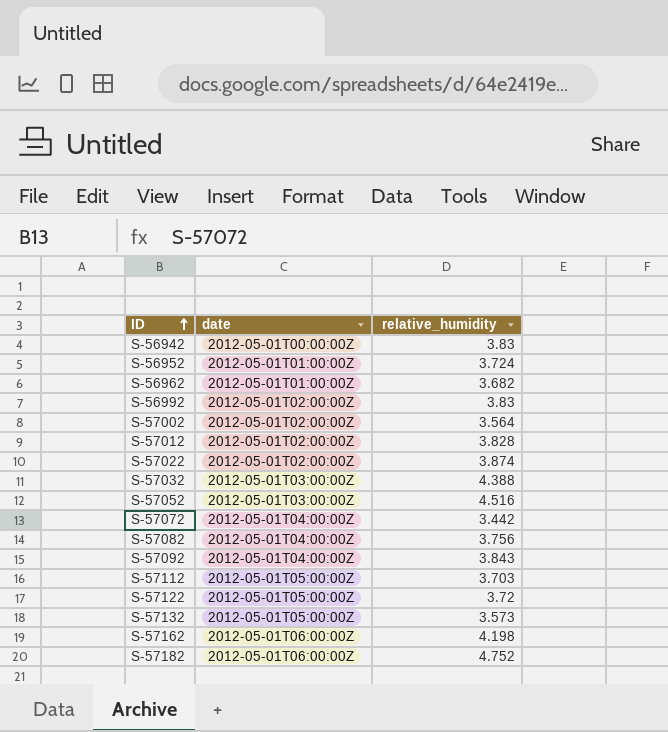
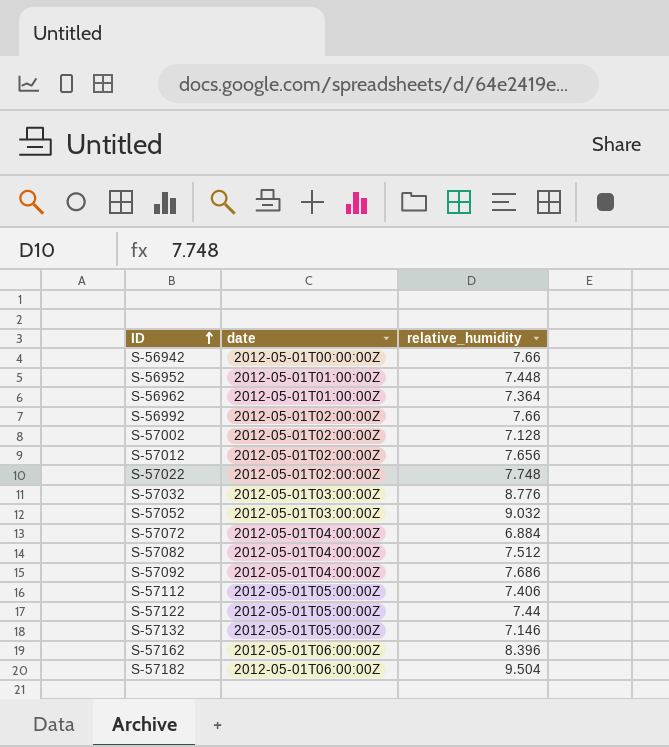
S-56942 | relative_humidity: 3.83 -> 7.66
S-56952 | relative_humidity: 3.724 -> 7.448
S-56962 | relative_humidity: 3.682 -> 7.364
S-56992 | relative_humidity: 3.83 -> 7.66
S-57002 | relative_humidity: 3.564 -> 7.128
S-57012 | relative_humidity: 3.828 -> 7.656
S-57022 | relative_humidity: 3.874 -> 7.748
S-57032 | relative_humidity: 4.388 -> 8.776
S-57052 | relative_humidity: 4.516 -> 9.032
S-57072 | relative_humidity: 3.442 -> 6.884
S-57082 | relative_humidity: 3.756 -> 7.512
S-57092 | relative_humidity: 3.843 -> 7.686
S-57112 | relative_humidity: 3.703 -> 7.406
S-57122 | relative_humidity: 3.72 -> 7.44
S-57132 | relative_humidity: 3.573 -> 7.146
S-57162 | relative_humidity: 4.198 -> 8.396
S-57182 | relative_humidity: 4.752 -> 9.504

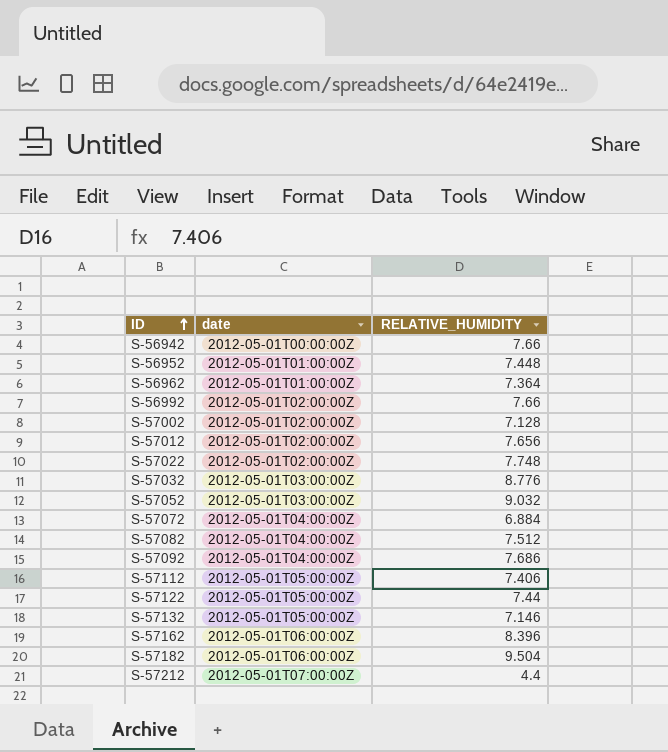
column name: relative_humidity -> RELATIVE_HUMIDITY
row S-57212: none -> 2012-05-01T07:00:00Z | 4.4

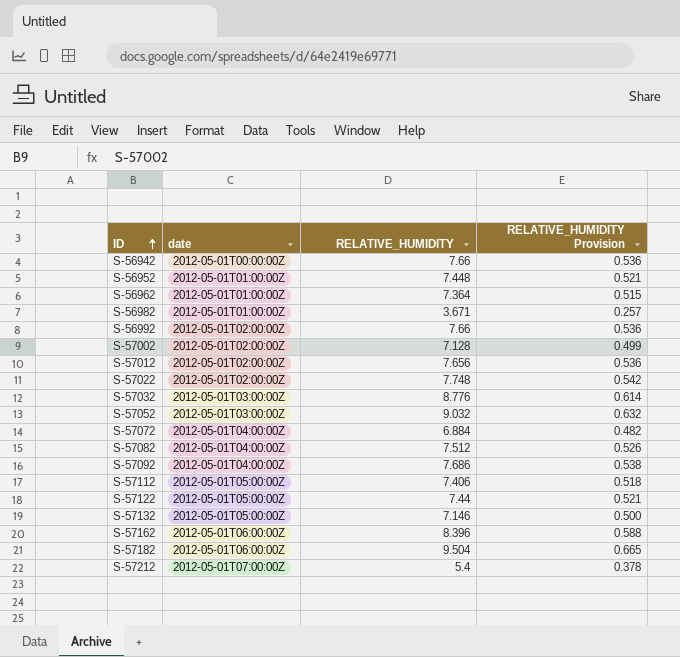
column RELATIVE_HUMIDITY Provision | formula: none -> [RELATIVE_HUMIDITY] * 0.07
row S-56982: none -> 2012-05-01T01:00:00Z | 3.671 | 0.257
S-57212 | RELATIVE_HUMIDITY: 4.4 -> 5.4

